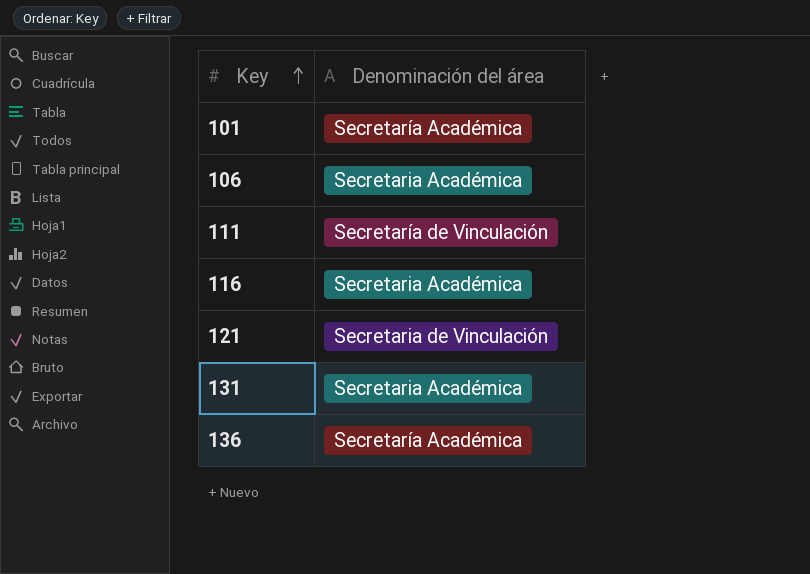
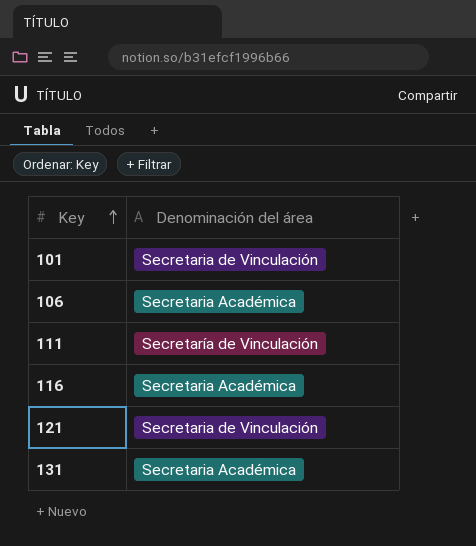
row 136: Secretaría Académica -> none
101 | Denominación del área: Secretaría Académica -> Secretaria de Vinculación

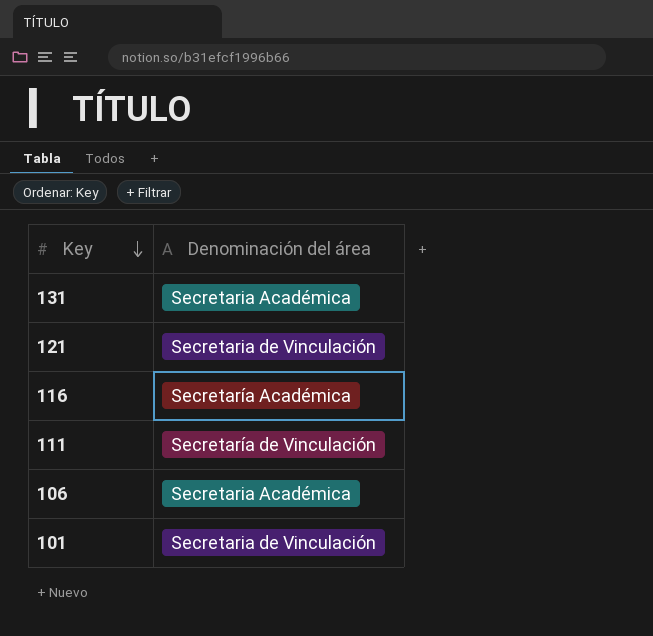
row order: Key ascending -> Key descending
116 | Denominación del área: Secretaria Académica -> Secretaría Académica

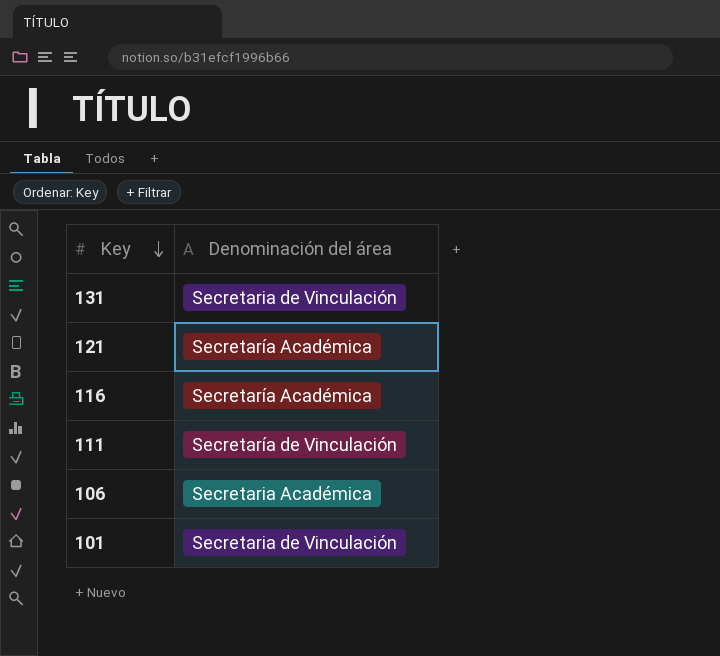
131 | Denominación del área: Secretaria Académica -> Secretaria de Vinculación
121 | Denominación del área: Secretaria de Vinculación -> Secretaría Académica

